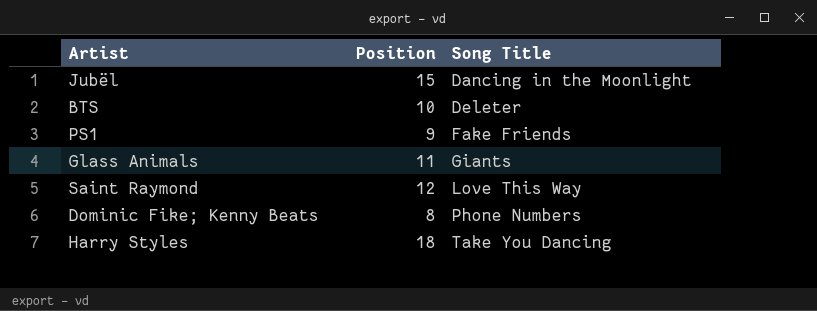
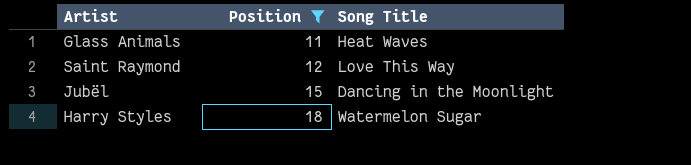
filter: none -> Position >= 11
row order: Song Title ascending -> Position ascending
Glass Animals | Song Title: Giants -> Heat Waves
Harry Styles | Song Title: Take You Dancing -> Watermelon Sugar

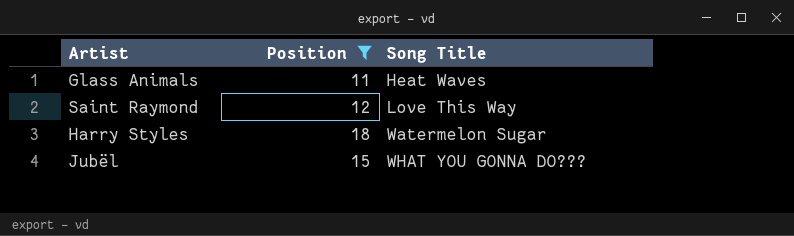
row order: Position ascending -> Song Title ascending
Jubël | Song Title: Dancing in the Moonlight -> WHAT YOU GONNA DO???

